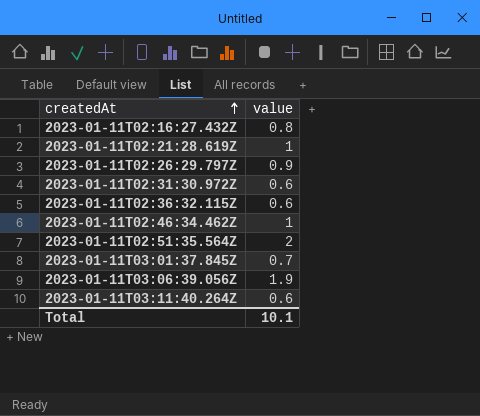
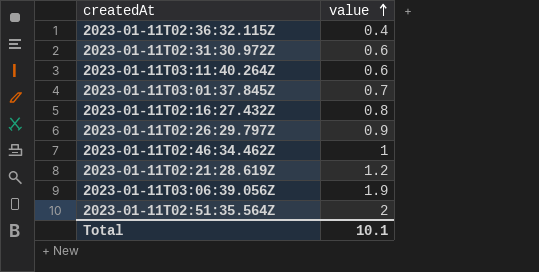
row order: createdAt ascending -> value ascending
2023-01-11T02:36:32.115Z | value: 0.6 -> 0.4
2023-01-11T02:21:28.619Z | value: 1 -> 1.2

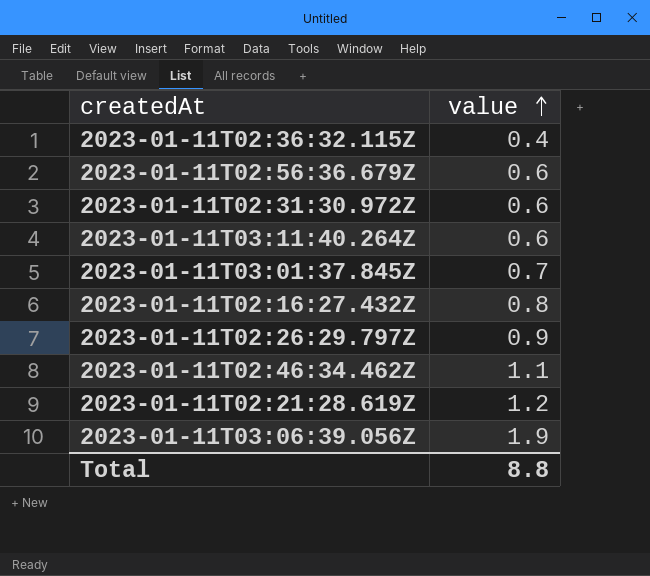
row 2023-01-11T02:51:35.564Z: 2 -> none
row 2023-01-11T02:56:36.679Z: none -> 0.6
2023-01-11T02:46:34.462Z | value: 1 -> 1.1
Total | value: 10.1 -> 8.8

